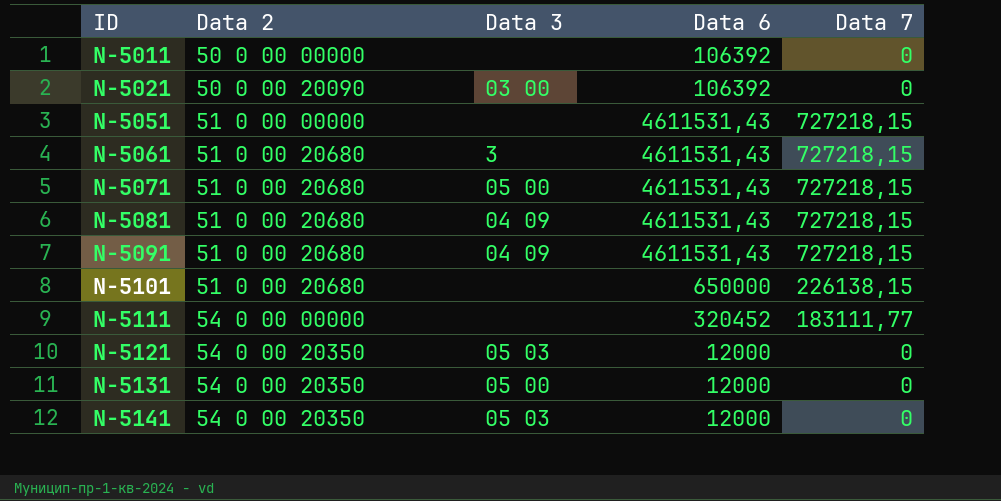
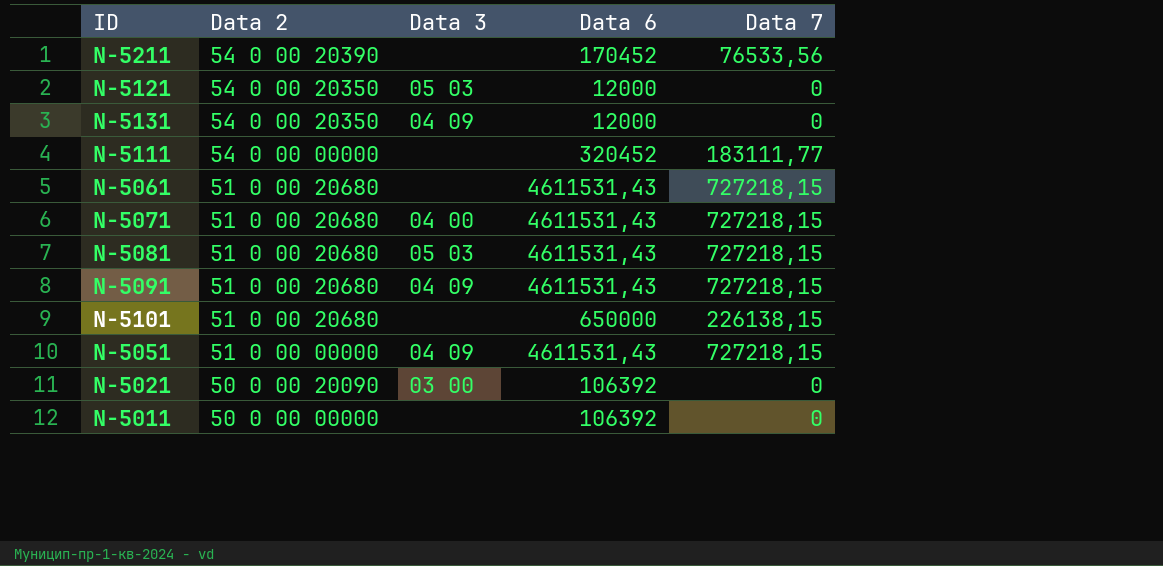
row order: ID ascending -> Data 2 descending
row N-5141: 54 0 00 20350 | 05 03 | 12000 | 0 -> none
row N-5211: none -> 54 0 00 20390 | none | 170452 | 76533,56
N-5131 | Data 3: 05 00 -> 04 09
N-5061 | Data 3: 3 -> none
N-5071 | Data 3: 05 00 -> 04 00
N-5081 | Data 3: 04 09 -> 05 03
N-5051 | Data 3: none -> 04 09

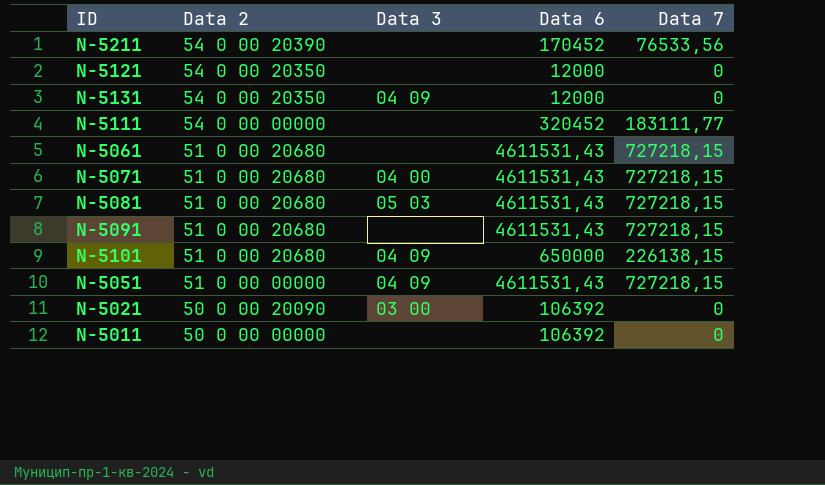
N-5121 | Data 3: 05 03 -> none
N-5091 | Data 3: 04 09 -> none
N-5101 | Data 3: none -> 04 09

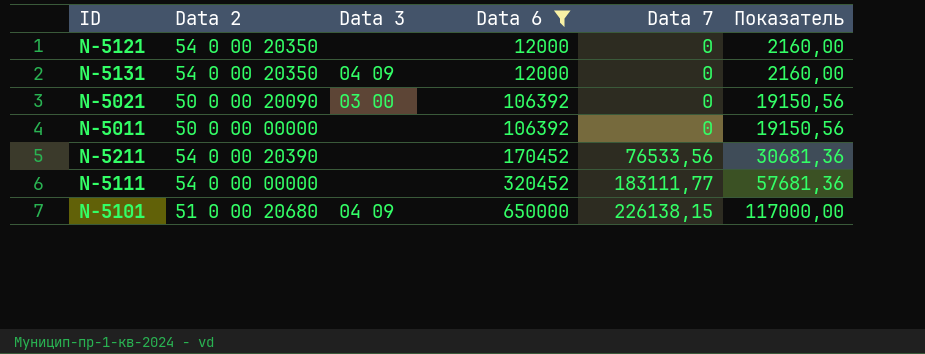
filter: none -> Data 6 != 4611531,43
row order: Data 2 descending -> Data 6 ascending
column Показатель | formula: none -> [Data 6] * 0,18

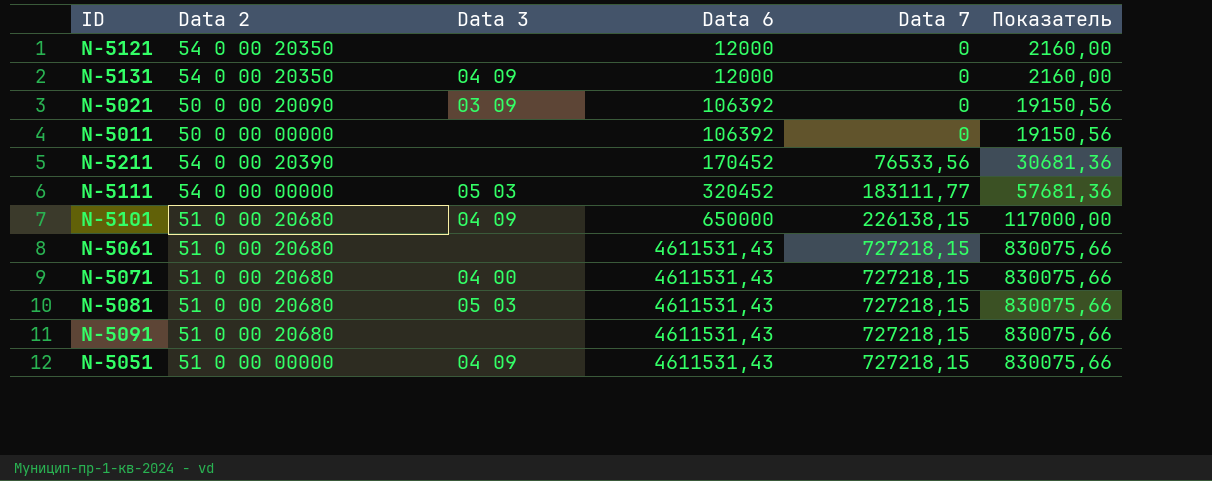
filter: Data 6 != 4611531,43 -> none
N-5021 | Data 3: 03 00 -> 03 09
N-5111 | Data 3: none -> 05 03

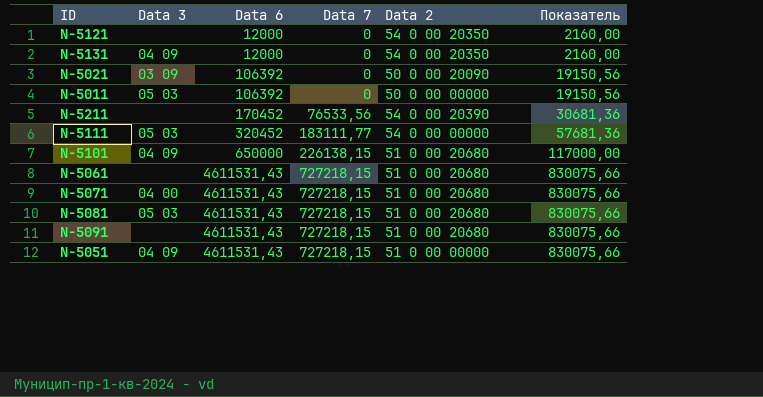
column Data 2 | position: 2 -> 5
N-5011 | Data 3: none -> 05 03

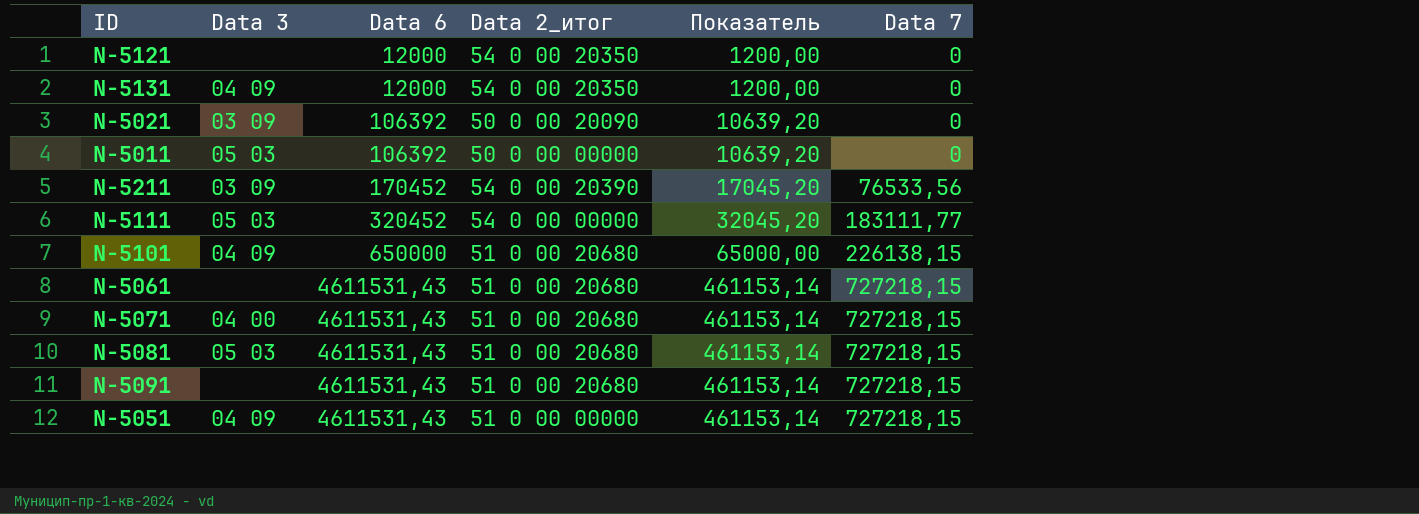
column name: Data 2 -> Data 2_итог
column Показатель | formula: [Data 6] * 0,18 -> [Data 6] * 0,1
column Data 7 | position: 4 -> 6
N-5211 | Data 3: none -> 03 09

